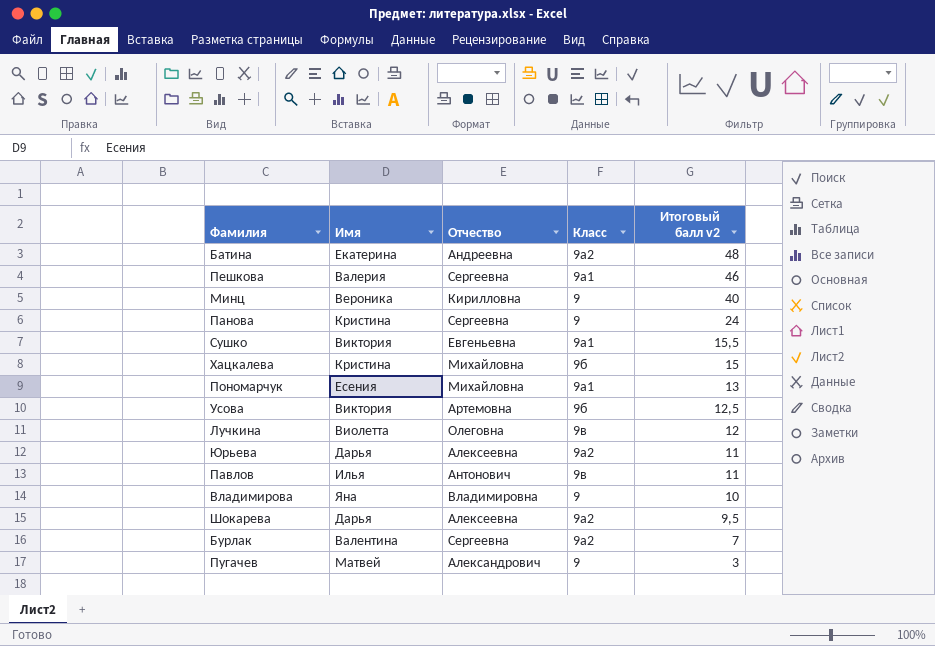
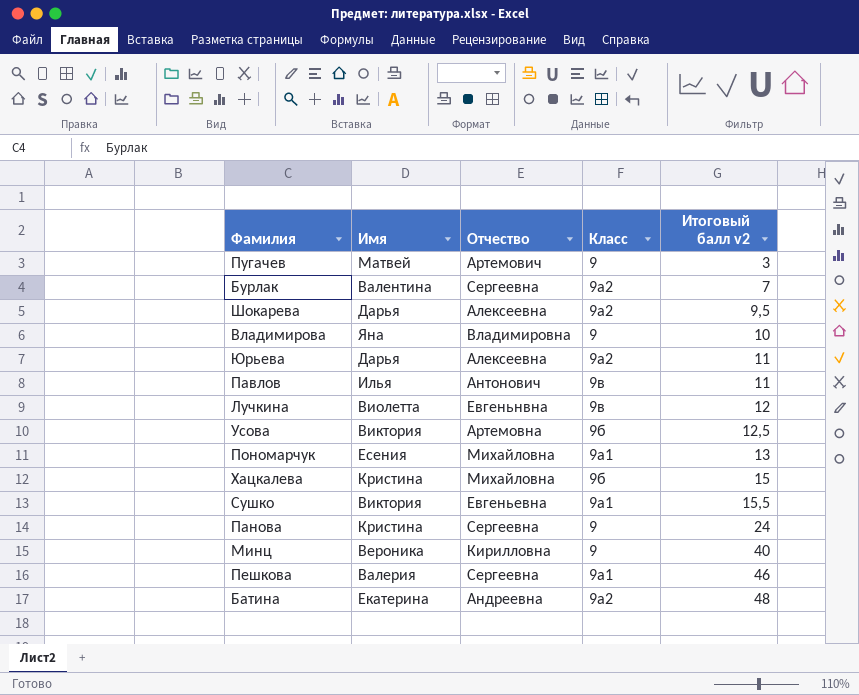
row order: Итоговый балл v2 descending -> Итоговый балл v2 ascending
Пугачев | Отчество: Александрович -> Артемович
Лучкина | Отчество: Олеговна -> Евгеньнвна

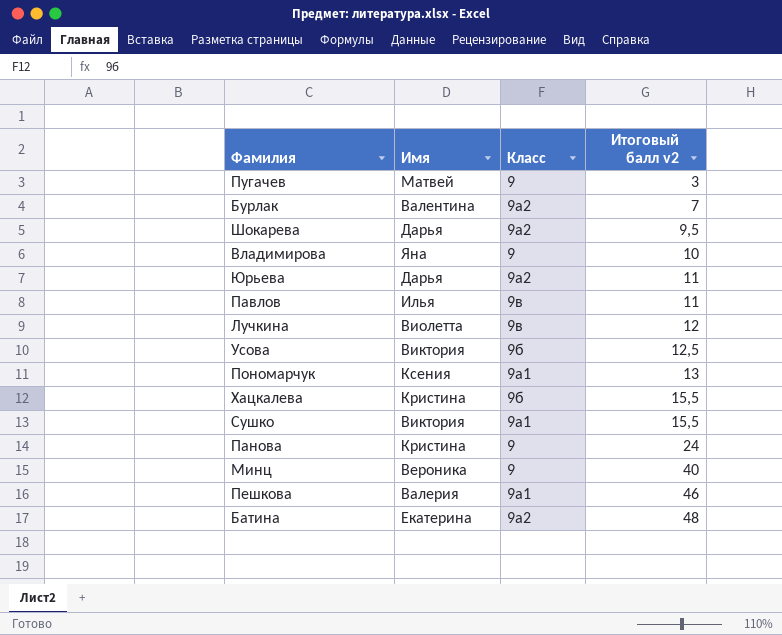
column Отчество | position: 3 -> none
Пономарчук | Имя: Есения -> Ксения
Хацкалева | Итоговый балл v2: 15 -> 15,5

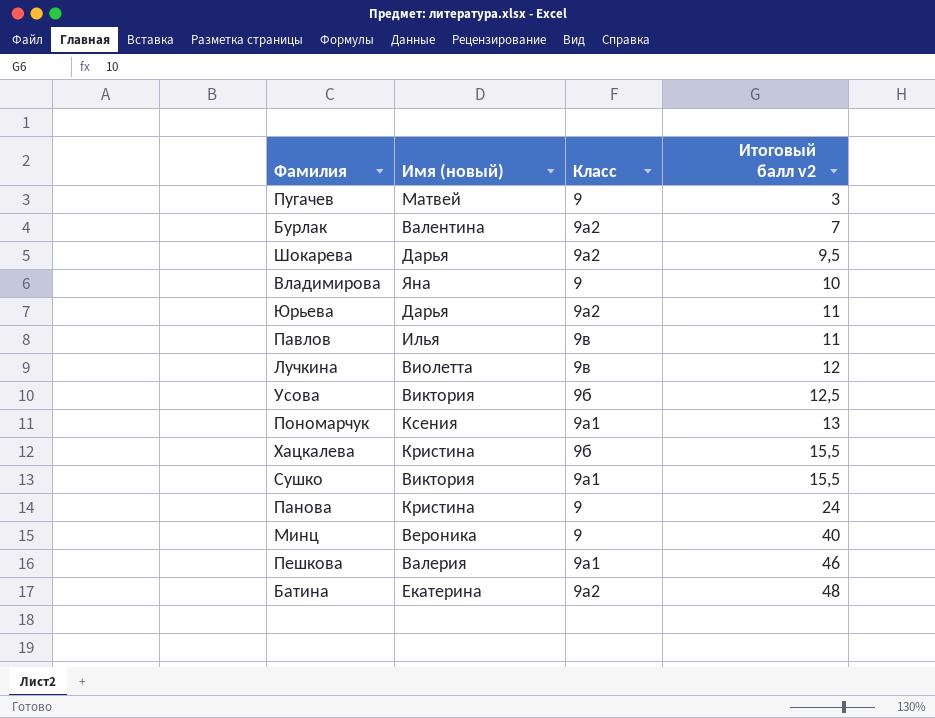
column name: Имя -> Имя (новый)

